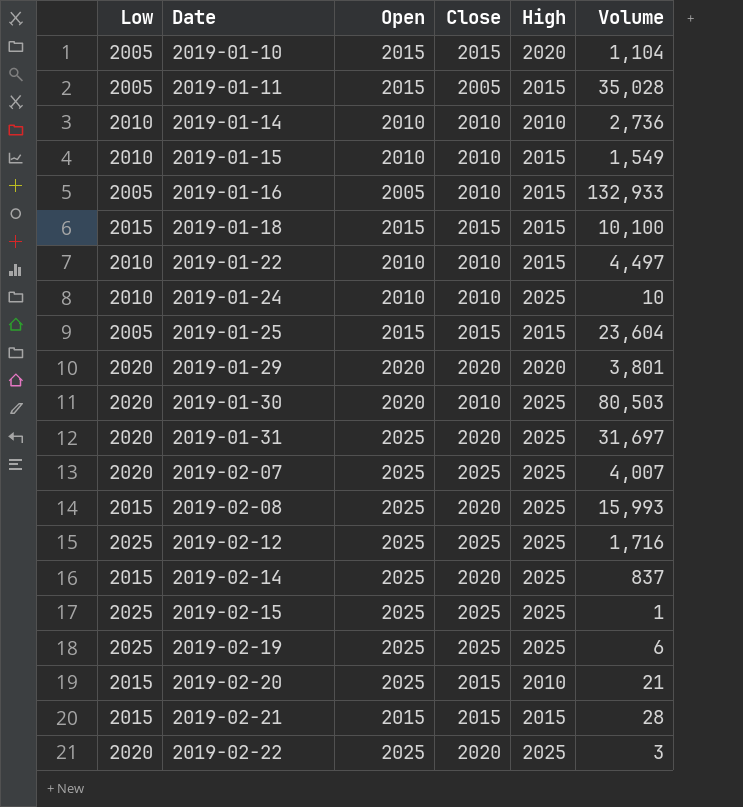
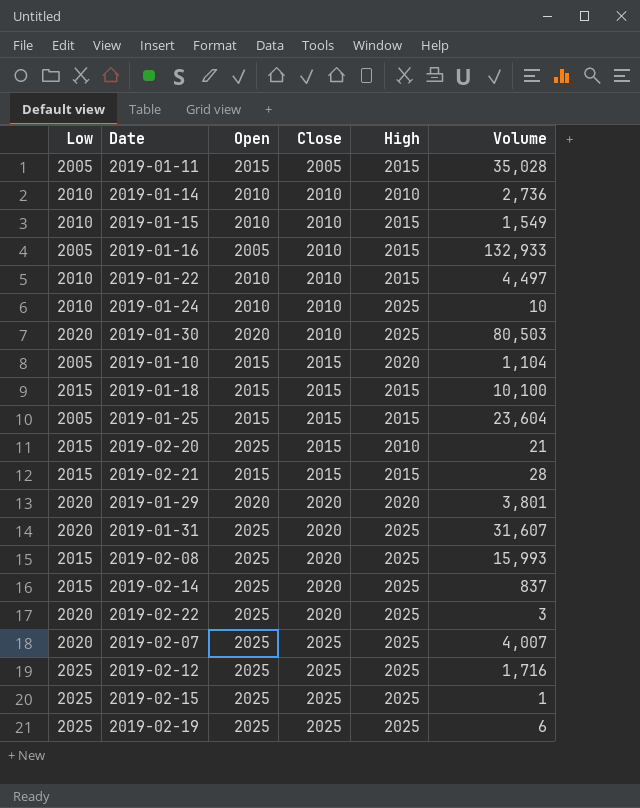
row order: Date ascending -> Close ascending
2019-01-31 | Volume: 31,697 -> 31,607

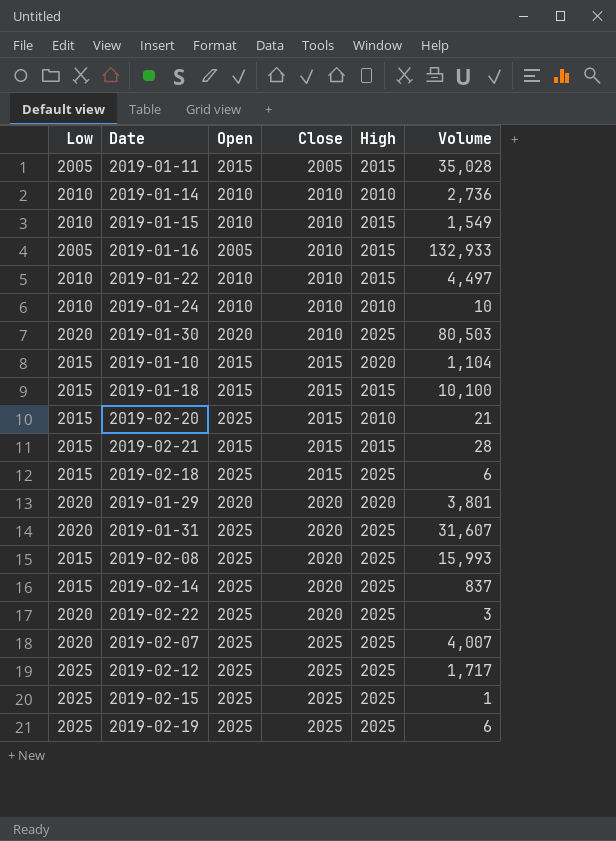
row 2019-01-25: 2005 | 2015 | 2015 | 2015 | 23,604 -> none
2019-01-24 | High: 2025 -> 2010
2019-01-10 | Low: 2005 -> 2015
row 2019-02-18: none -> 2015 | 2025 | 2015 | 2025 | 6
2019-02-12 | Volume: 1,716 -> 1,717

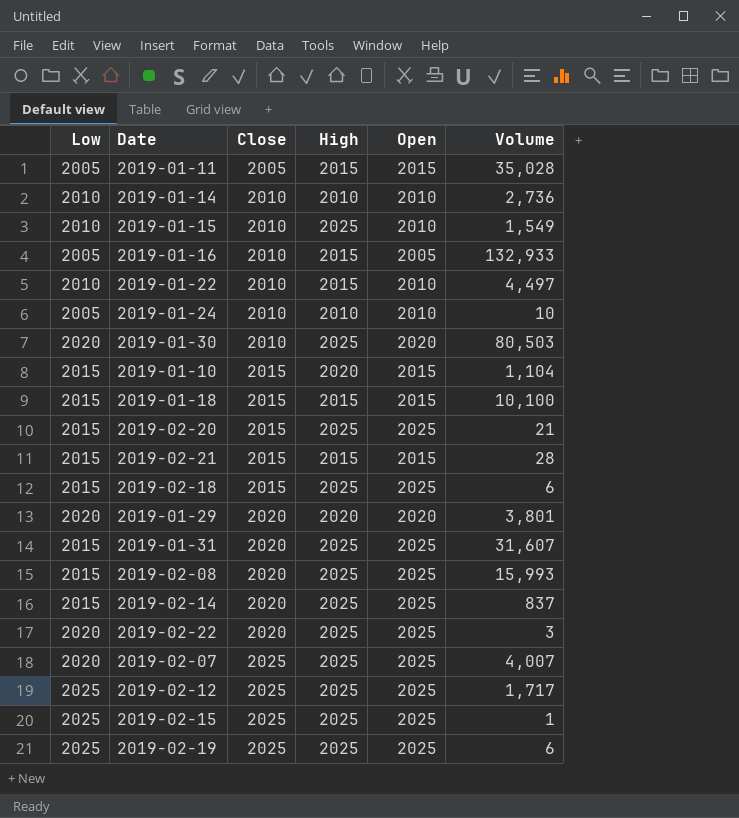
column Open | position: 3 -> 5
2019-01-15 | High: 2015 -> 2025
2019-01-24 | Low: 2010 -> 2005
2019-02-20 | High: 2010 -> 2025
2019-01-31 | Low: 2020 -> 2015

